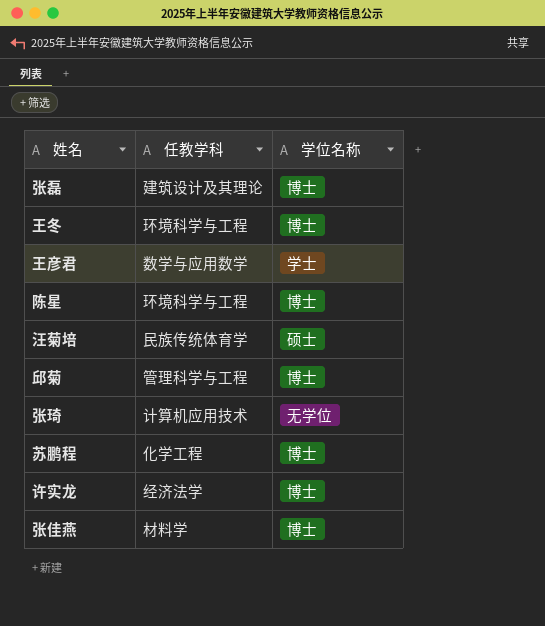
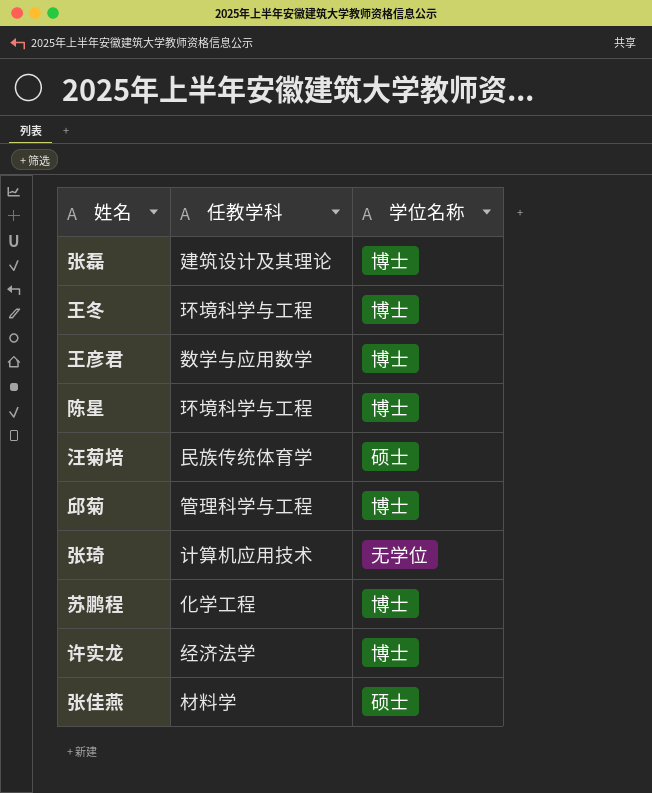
王彦君 | 学位名称: 学士 -> 博士
张佳燕 | 学位名称: 博士 -> 硕士

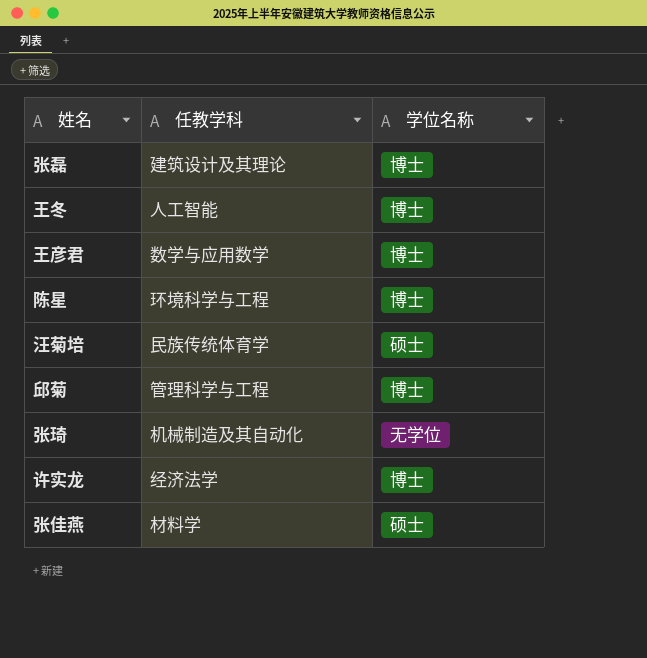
row 苏鹏程: 化学工程 | 博士 -> none
王冬 | 任教学科: 环境科学与工程 -> 人工智能
张琦 | 任教学科: 计算机应用技术 -> 机械制造及其自动化

